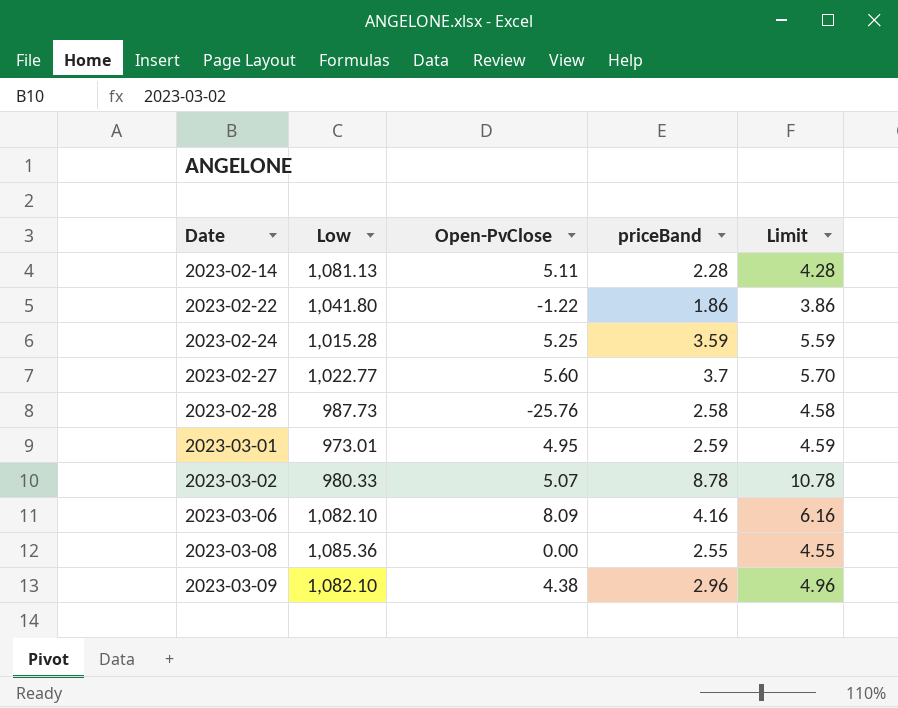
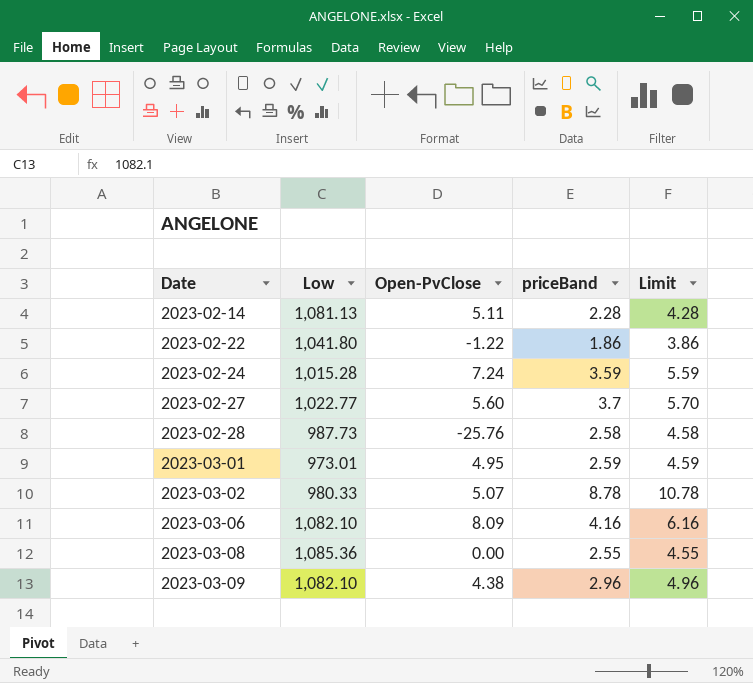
2023-02-24 | Open-PvClose: 5.25 -> 7.24

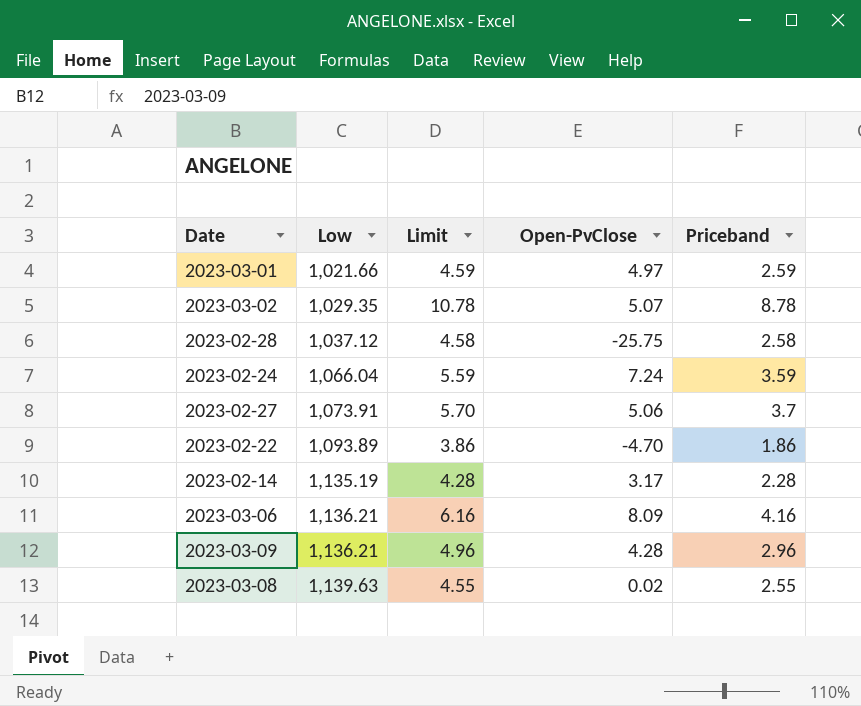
row order: Date ascending -> Low ascending
column Limit | position: 5 -> 3
column name: priceBand -> Priceband
2023-03-01 | Low: 973.01 -> 1,021.66
2023-03-01 | Open-PvClose: 4.95 -> 4.97
2023-03-02 | Low: 980.33 -> 1,029.35
2023-02-28 | Low: 987.73 -> 1,037.12
2023-02-28 | Open-PvClose: -25.76 -> -25.75
2023-02-24 | Low: 1,015.28 -> 1,066.04
2023-02-27 | Low: 1,022.77 -> 1,073.91
2023-02-27 | Open-PvClose: 5.60 -> 5.06
2023-02-22 | Low: 1,041.80 -> 1,093.89
2023-02-22 | Open-PvClose: -1.22 -> -4.70
2023-02-14 | Low: 1,081.13 -> 1,135.19
2023-02-14 | Open-PvClose: 5.11 -> 3.17
2023-03-06 | Low: 1,082.10 -> 1,136.21
2023-03-09 | Low: 1,082.10 -> 1,136.21
2023-03-09 | Open-PvClose: 4.38 -> 4.28
2023-03-08 | Low: 1,085.36 -> 1,139.63
2023-03-08 | Open-PvClose: 0.00 -> 0.02

